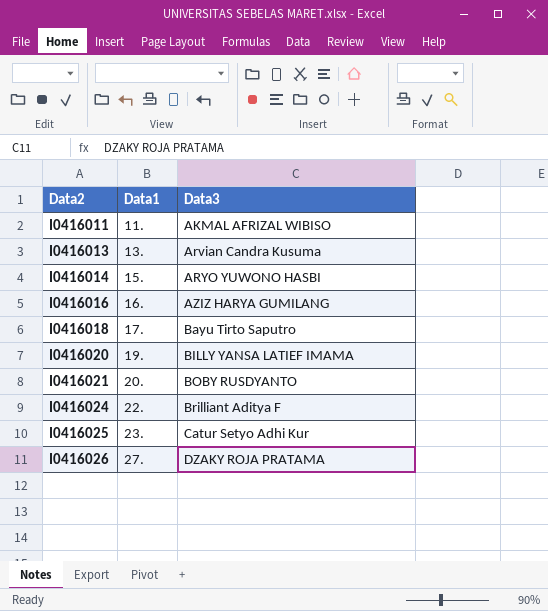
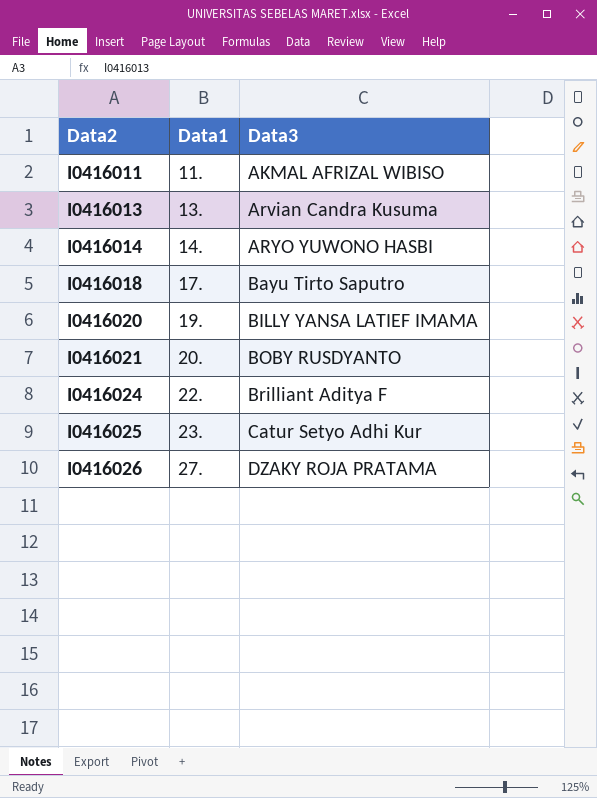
row I0416016: 16. | AZIZ HARYA GUMILANG -> none
I0416014 | Data1: 15. -> 14.

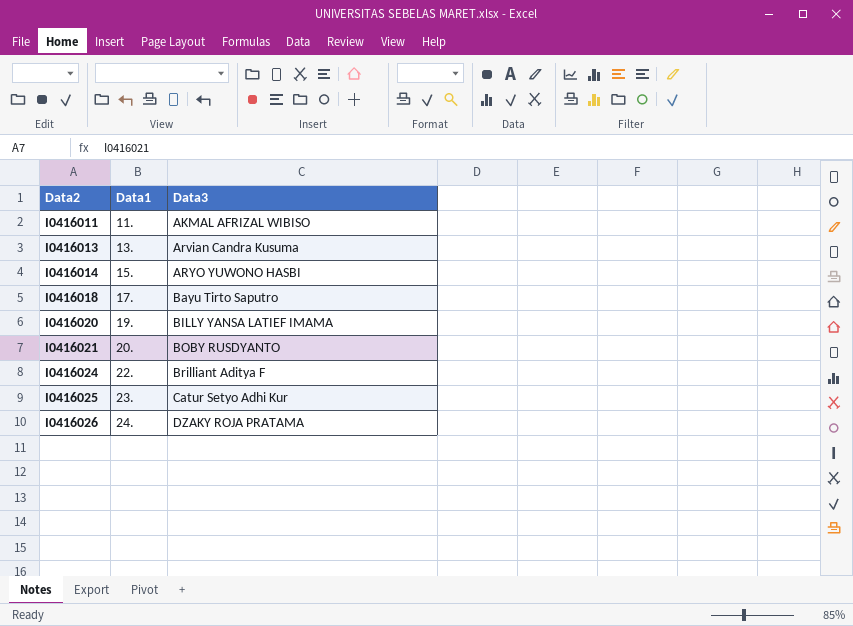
I0416014 | Data1: 14. -> 15.
I0416026 | Data1: 27. -> 24.

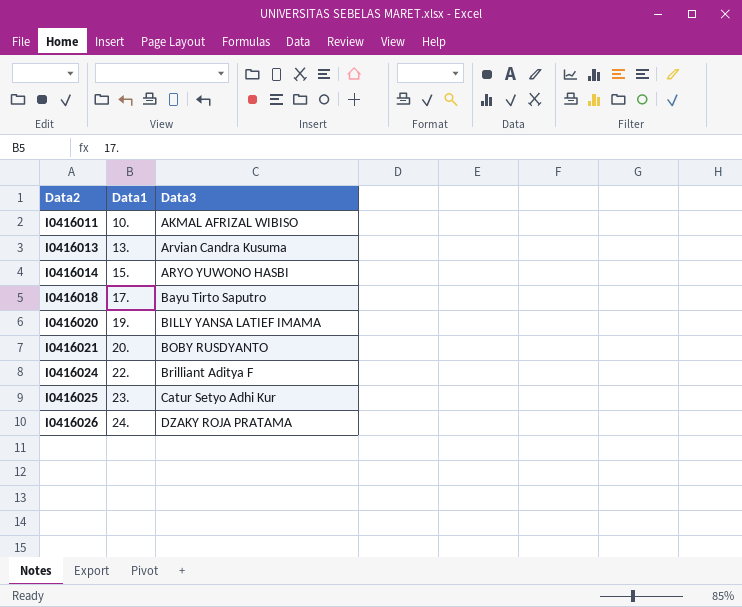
I0416011 | Data1: 11. -> 10.

